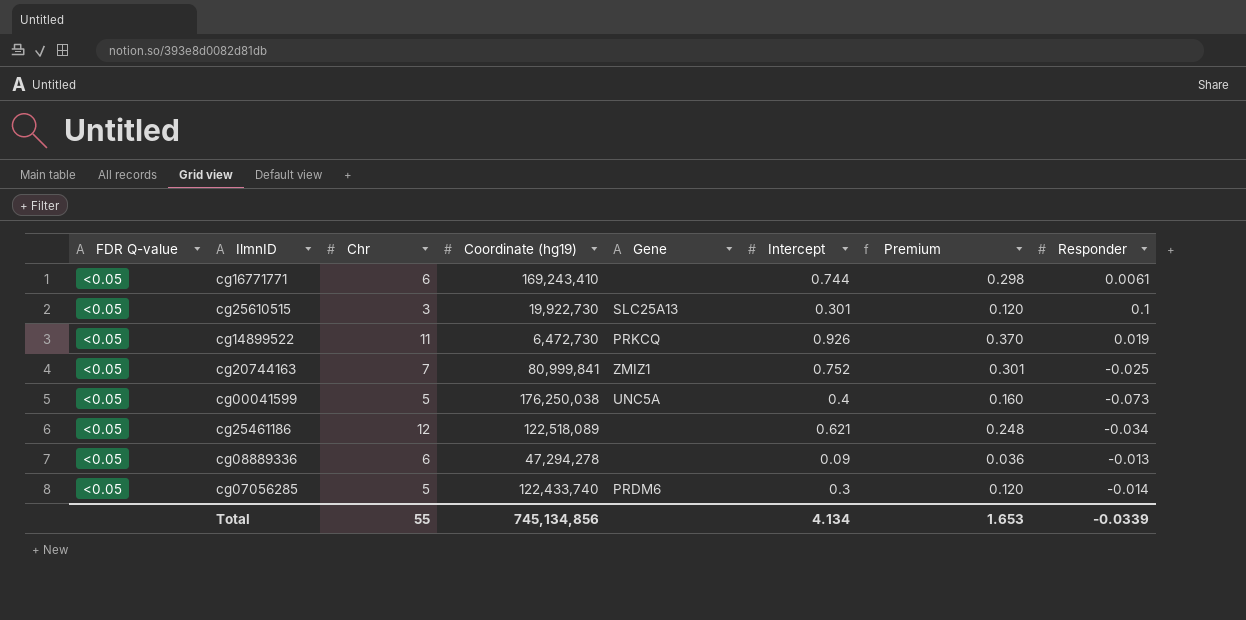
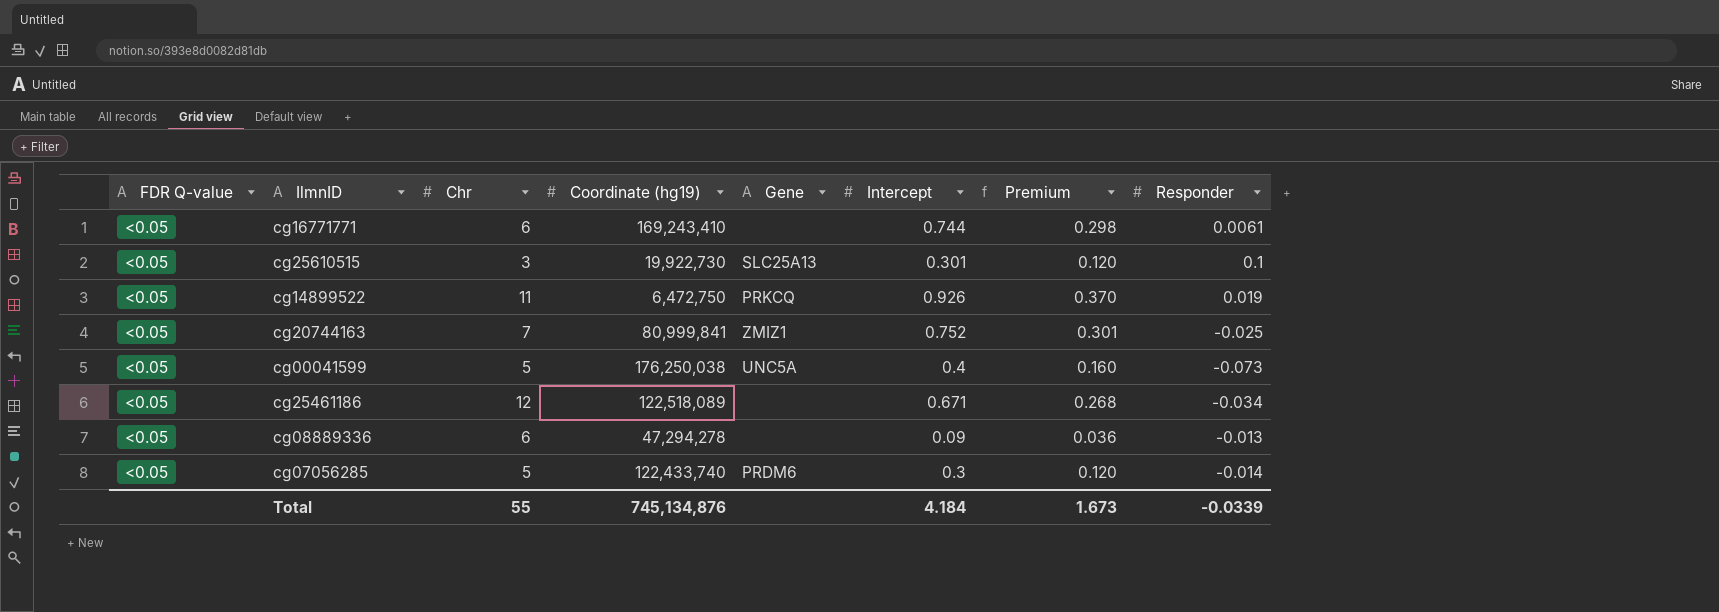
cg14899522 | Coordinate (hg19): 6,472,730 -> 6,472,750
cg25461186 | Intercept: 0.621 -> 0.671
cg25461186 | Premium: 0.248 -> 0.268
Total | Coordinate (hg19): 745,134,856 -> 745,134,876
Total | Intercept: 4.134 -> 4.184
Total | Premium: 1.653 -> 1.673

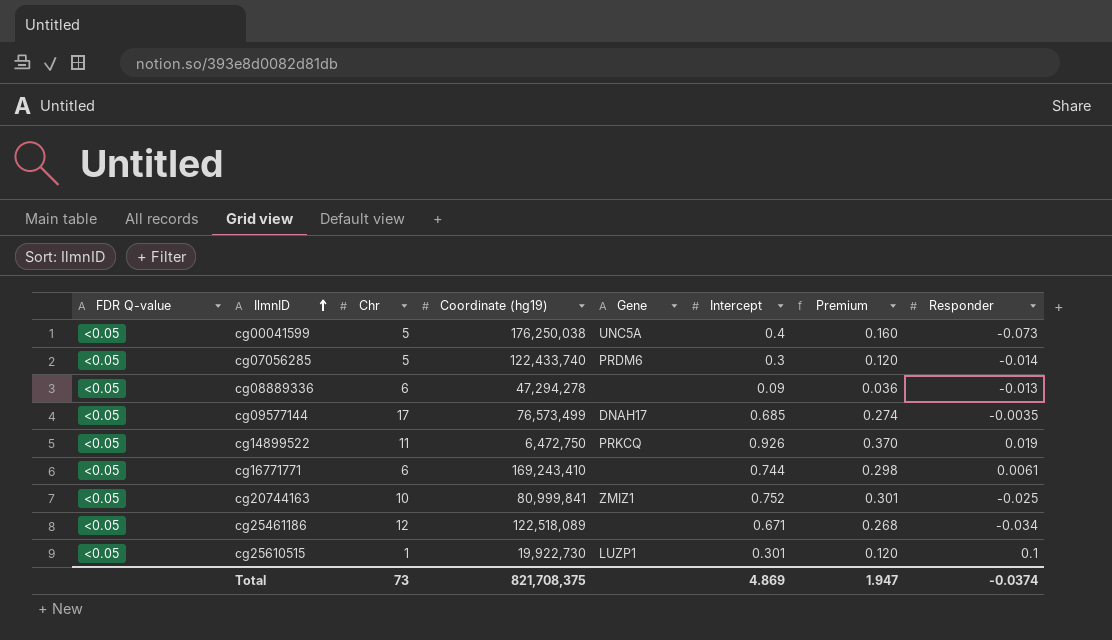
row order: none -> IlmnID ascending
row cg09577144: none -> <0.05 | 17 | 76,573,499 | DNAH17 | 0.685 | 0.274 | -0.0035
cg20744163 | Chr: 7 -> 10
cg25610515 | Chr: 3 -> 1
cg25610515 | Gene: SLC25A13 -> LUZP1
Total | Chr: 55 -> 73
Total | Coordinate (hg19): 745,134,876 -> 821,708,375
Total | Intercept: 4.184 -> 4.869
Total | Premium: 1.673 -> 1.947
Total | Responder: -0.0339 -> -0.0374

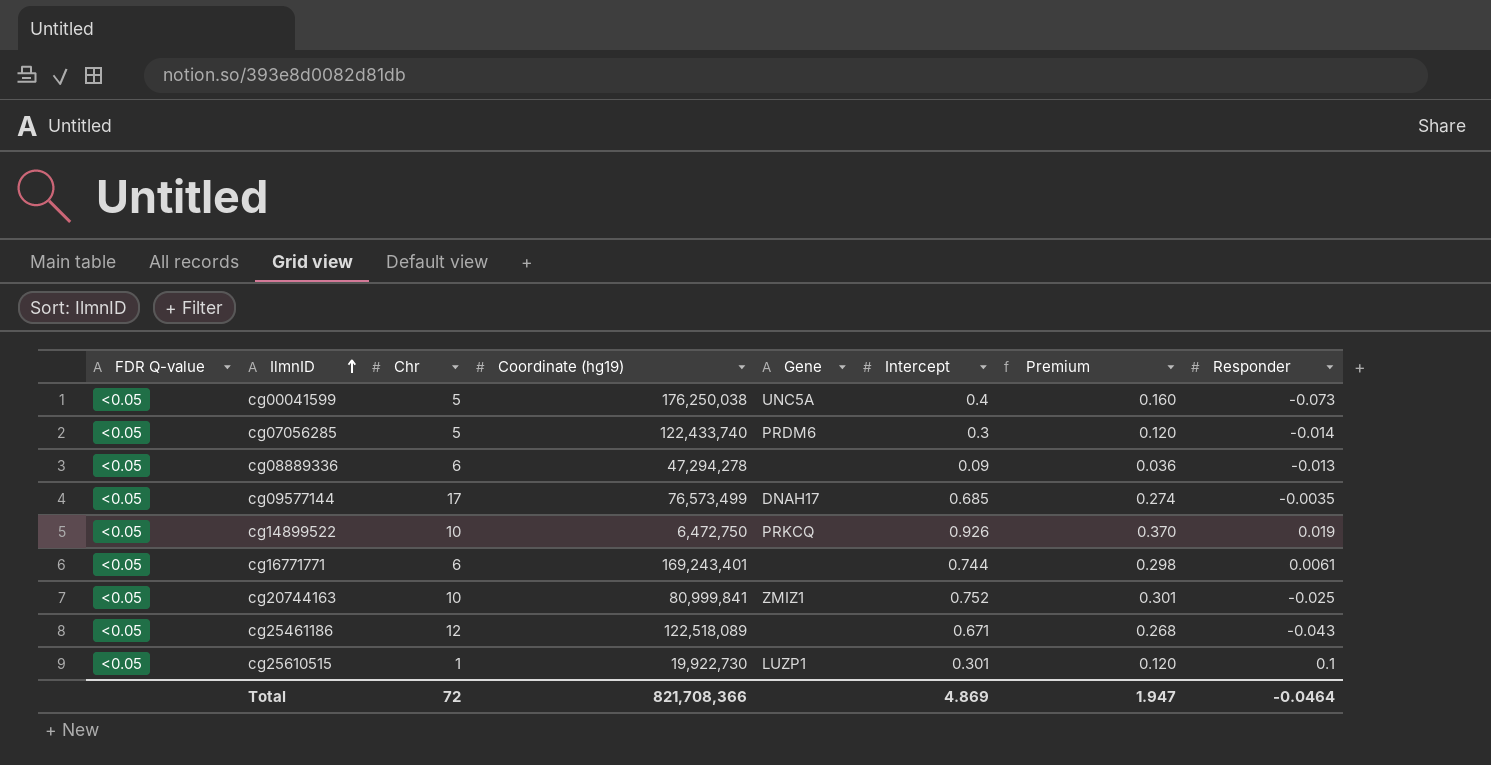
cg14899522 | Chr: 11 -> 10
cg16771771 | Coordinate (hg19): 169,243,410 -> 169,243,401
cg25461186 | Responder: -0.034 -> -0.043
Total | Chr: 73 -> 72
Total | Coordinate (hg19): 821,708,375 -> 821,708,366
Total | Responder: -0.0374 -> -0.0464

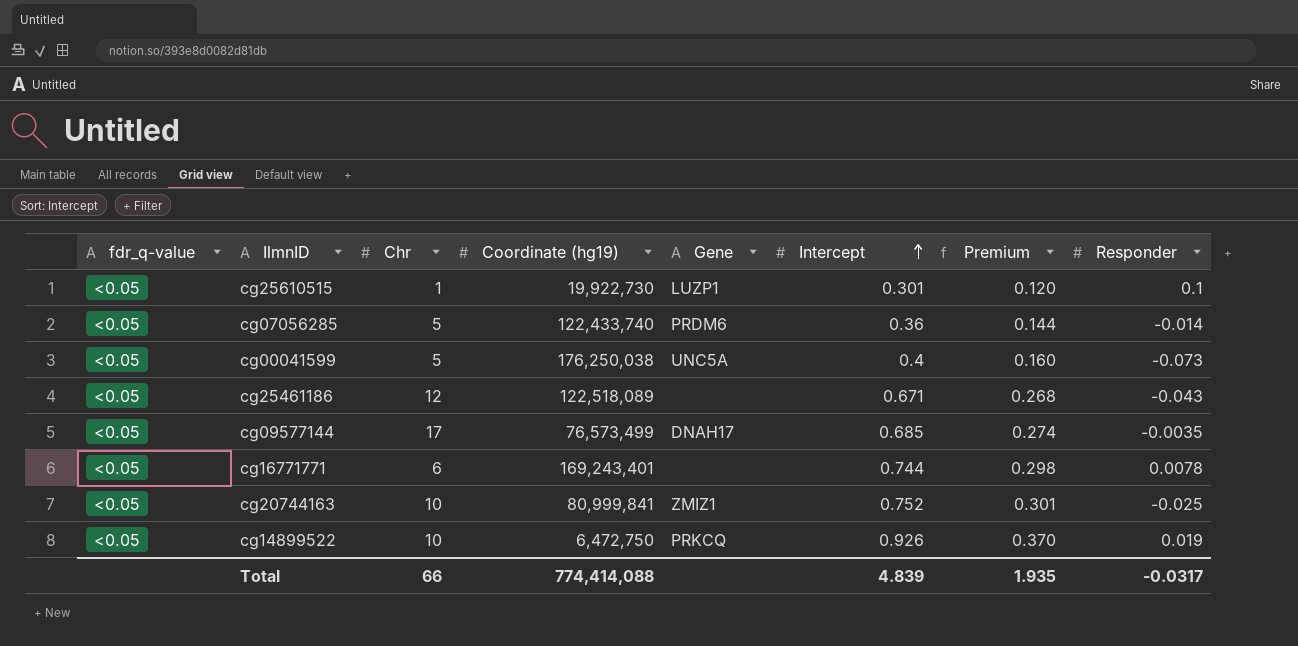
row order: IlmnID ascending -> Intercept ascending
column name: FDR Q-value -> fdr_q-value
row cg08889336: <0.05 | 6 | 47,294,278 | none | 0.09 | 0.036 | -0.013 -> none
cg07056285 | Intercept: 0.3 -> 0.36
cg07056285 | Premium: 0.120 -> 0.144
cg16771771 | Responder: 0.0061 -> 0.0078
Total | Chr: 72 -> 66
Total | Coordinate (hg19): 821,708,366 -> 774,414,088
Total | Intercept: 4.869 -> 4.839
Total | Premium: 1.947 -> 1.935
Total | Responder: -0.0464 -> -0.0317

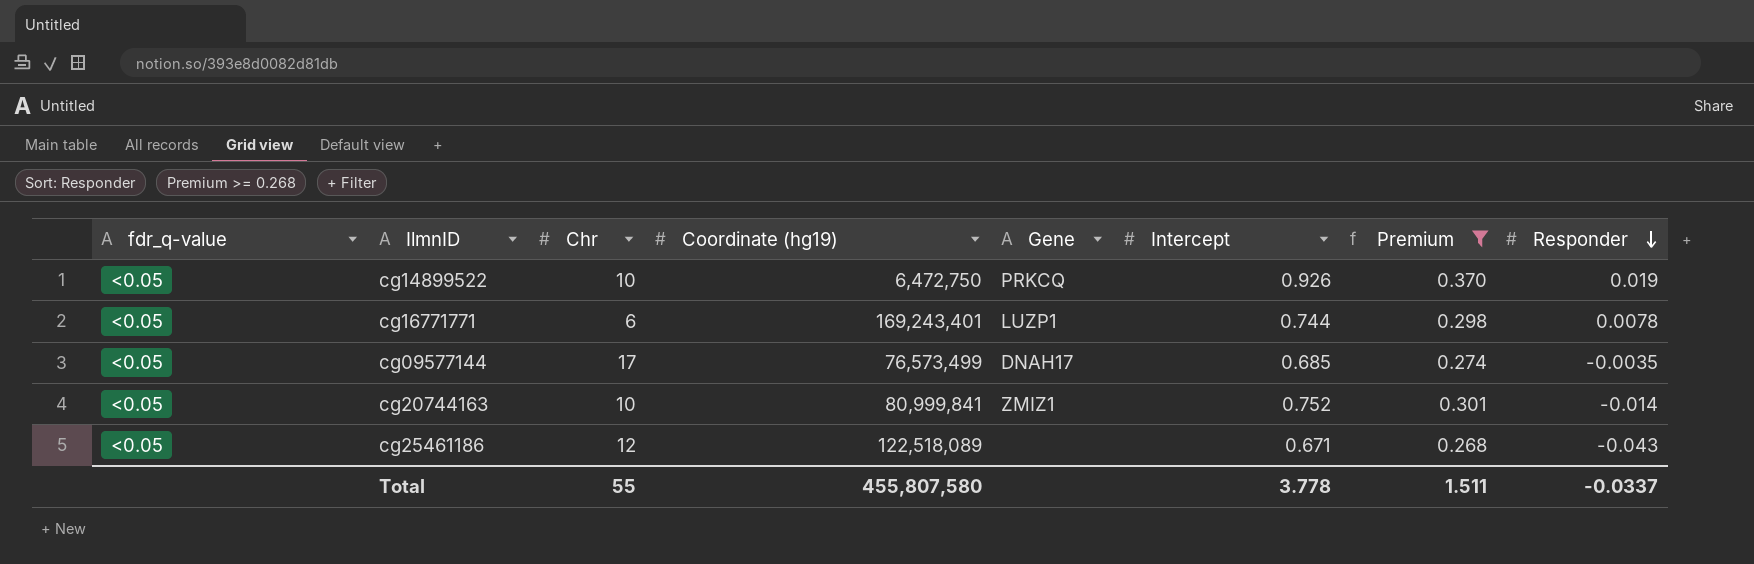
filter: none -> Premium >= 0.268
row order: Intercept ascending -> Responder descending
cg16771771 | Gene: none -> LUZP1
cg20744163 | Responder: -0.025 -> -0.014
Total | Chr: 66 -> 55
Total | Coordinate (hg19): 774,414,088 -> 455,807,580
Total | Intercept: 4.839 -> 3.778
Total | Premium: 1.935 -> 1.511
Total | Responder: -0.0317 -> -0.0337

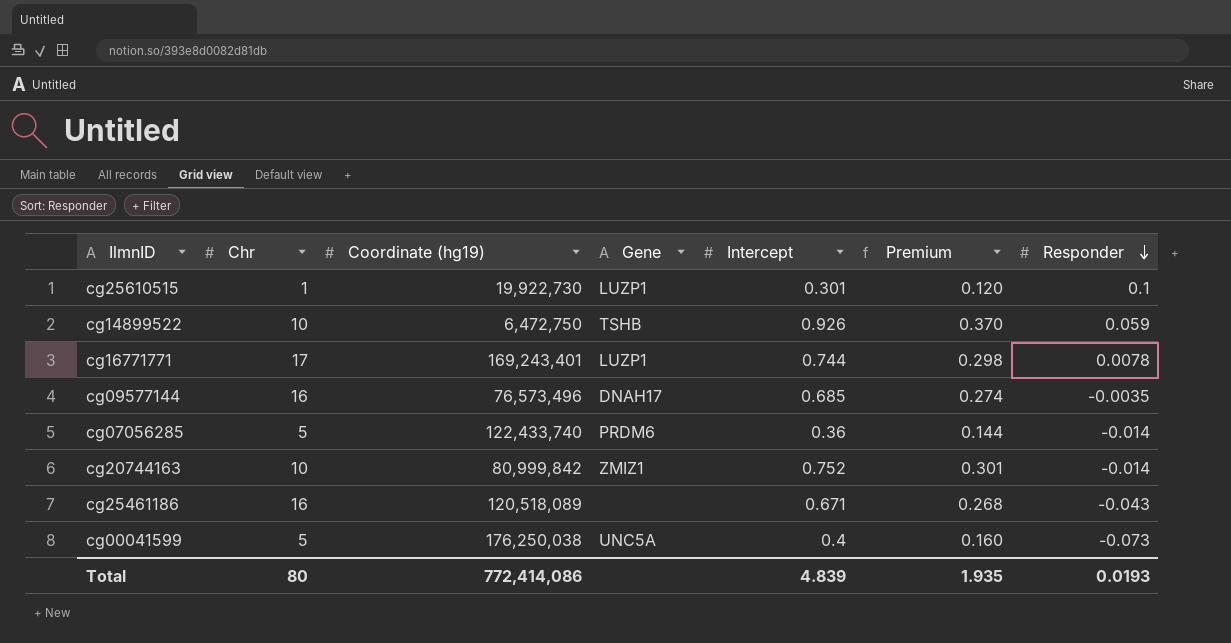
filter: Premium >= 0.268 -> none
column fdr_q-value | position: 1 -> none
cg14899522 | Gene: PRKCQ -> TSHB
cg14899522 | Responder: 0.019 -> 0.059
cg16771771 | Chr: 6 -> 17
cg09577144 | Chr: 17 -> 16
cg09577144 | Coordinate (hg19): 76,573,499 -> 76,573,496
cg20744163 | Coordinate (hg19): 80,999,841 -> 80,999,842
cg25461186 | Chr: 12 -> 16
cg25461186 | Coordinate (hg19): 122,518,089 -> 120,518,089
Total | Chr: 55 -> 80
Total | Coordinate (hg19): 455,807,580 -> 772,414,086
Total | Intercept: 3.778 -> 4.839
Total | Premium: 1.511 -> 1.935
Total | Responder: -0.0337 -> 0.0193

